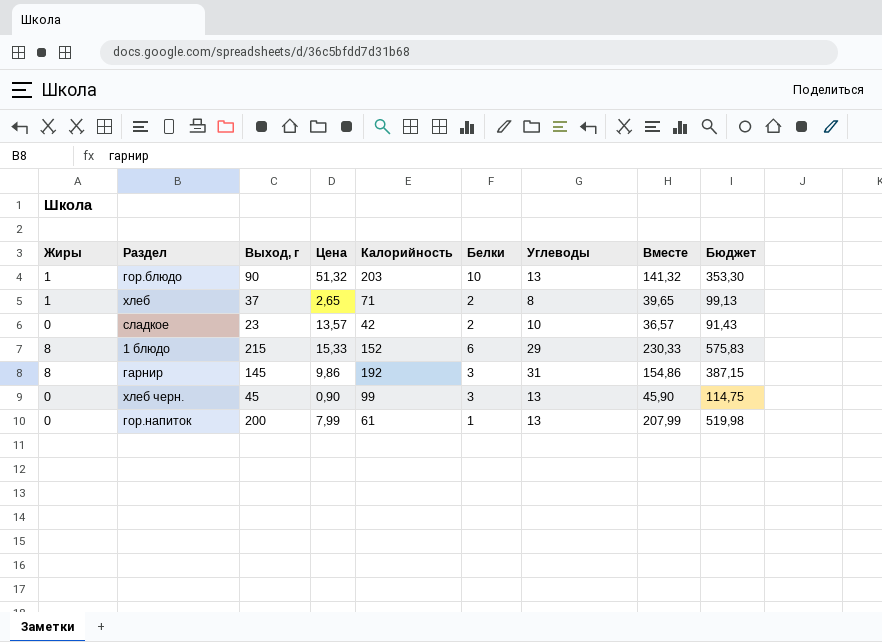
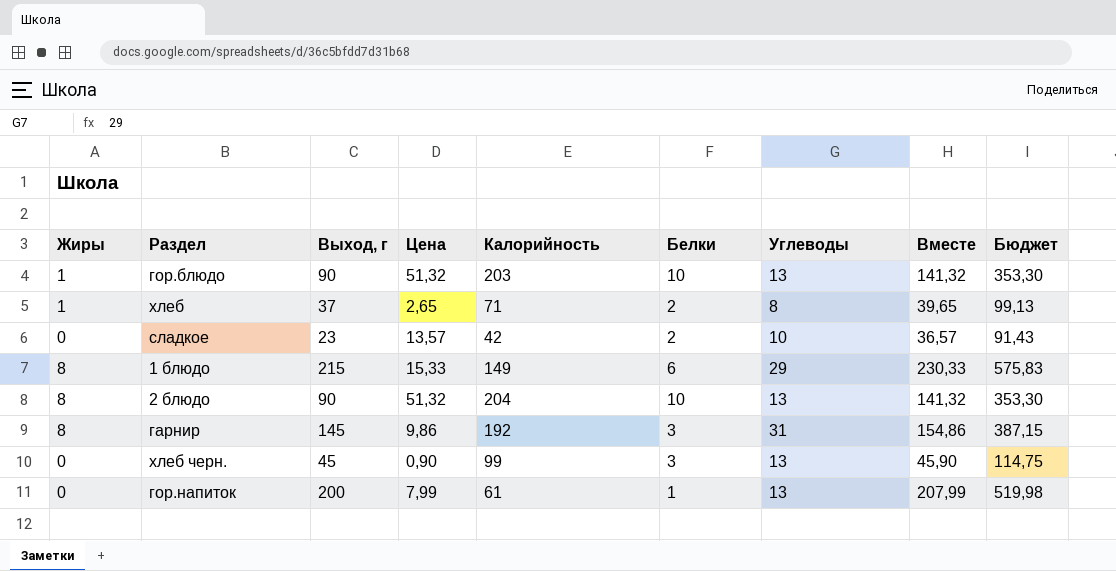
1 блюдо | Калорийность: 152 -> 149
row 2 блюдо: none -> 8 | 90 | 51,32 | 204 | 10 | 13 | 141,32 | 353,30

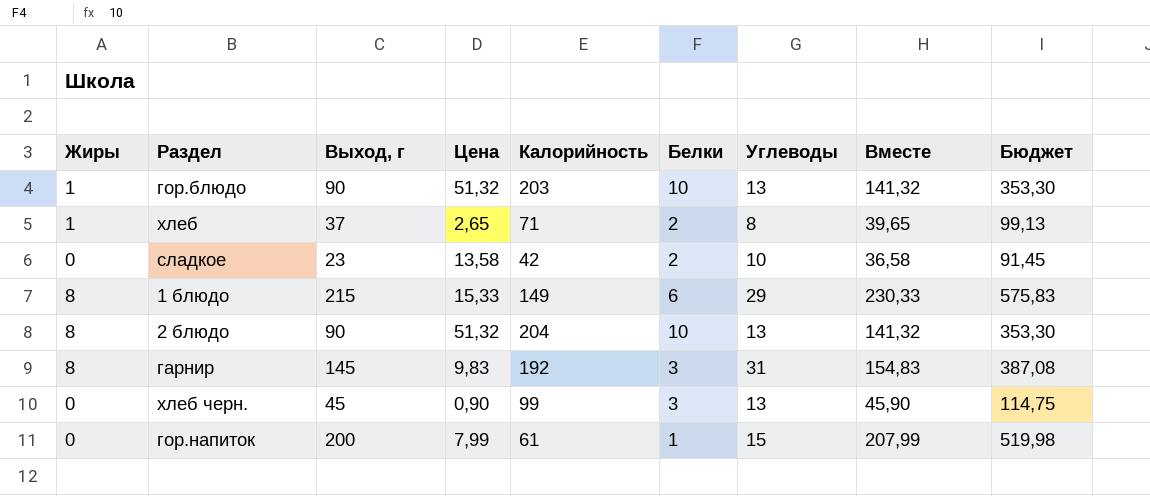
сладкое | Цена: 13,57 -> 13,58
сладкое | Вместе: 36,57 -> 36,58
сладкое | Бюджет: 91,43 -> 91,45
гарнир | Цена: 9,86 -> 9,83
гарнир | Вместе: 154,86 -> 154,83
гарнир | Бюджет: 387,15 -> 387,08
гор.напиток | Углеводы: 13 -> 15

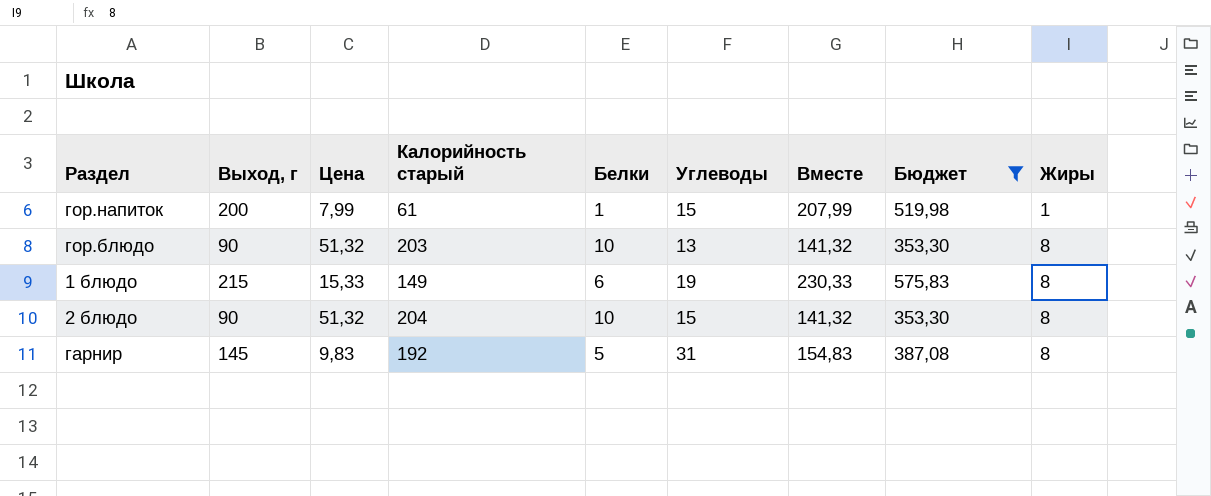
filter: none -> Бюджет >= 353,30
row order: none -> Жиры ascending
column name: Калорийность -> Калорийность старый
column Жиры | position: 1 -> 9
гор.напиток | Жиры: 0 -> 1
гор.блюдо | Жиры: 1 -> 8
1 блюдо | Углеводы: 29 -> 19
2 блюдо | Углеводы: 13 -> 15
гарнир | Белки: 3 -> 5

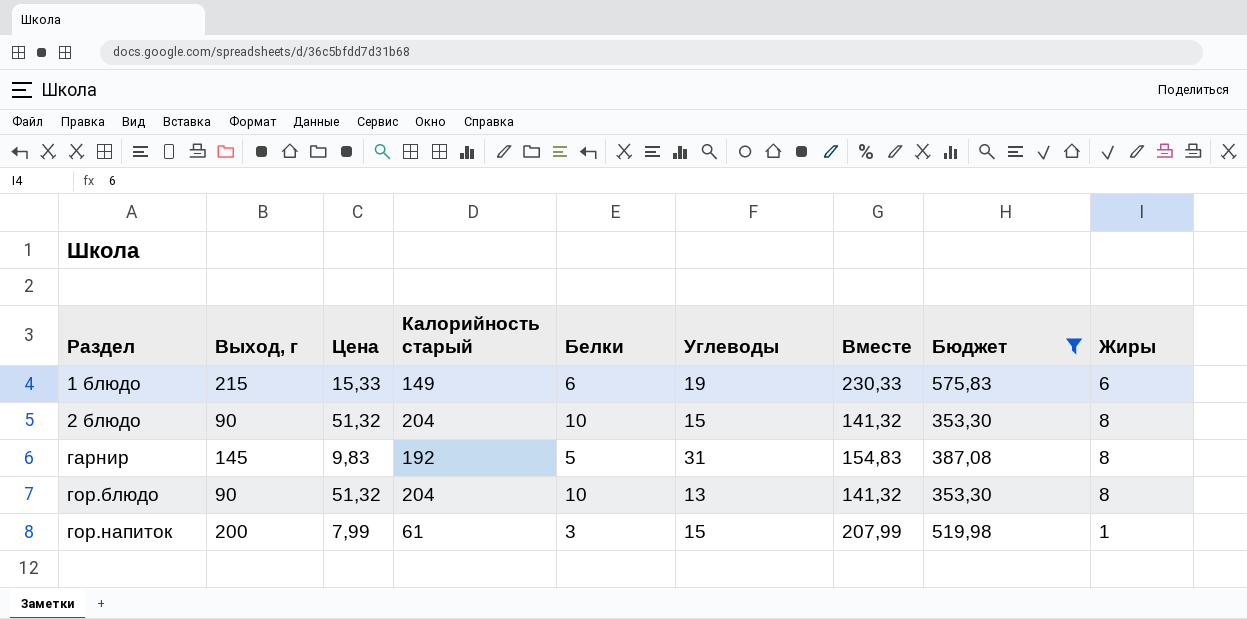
row order: Жиры ascending -> Раздел ascending
1 блюдо | Жиры: 8 -> 6
гор.блюдо | Калорийность старый: 203 -> 204
гор.напиток | Белки: 1 -> 3

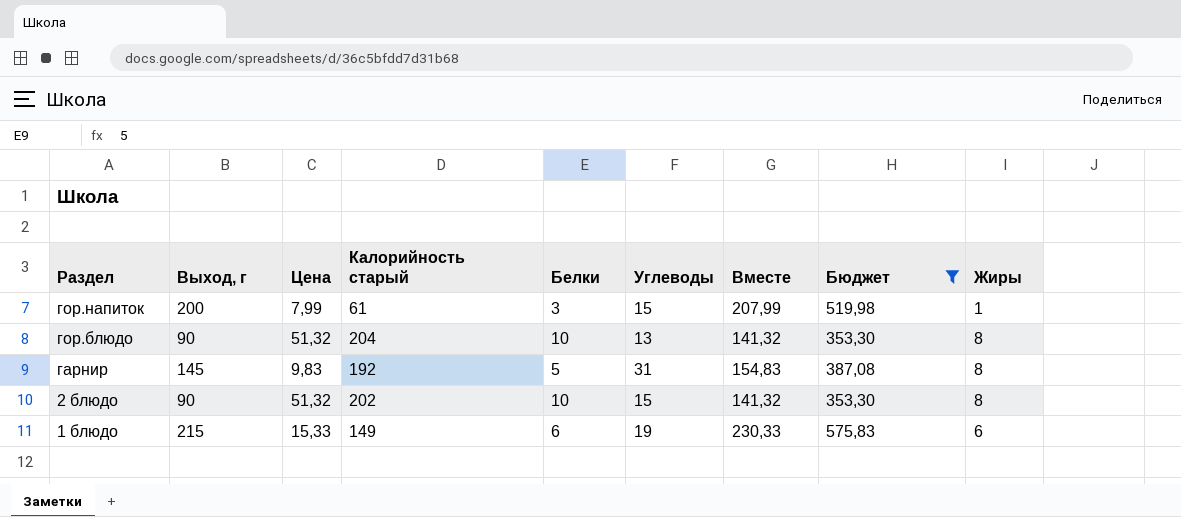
row order: Раздел ascending -> Раздел descending
2 блюдо | Калорийность старый: 204 -> 202

